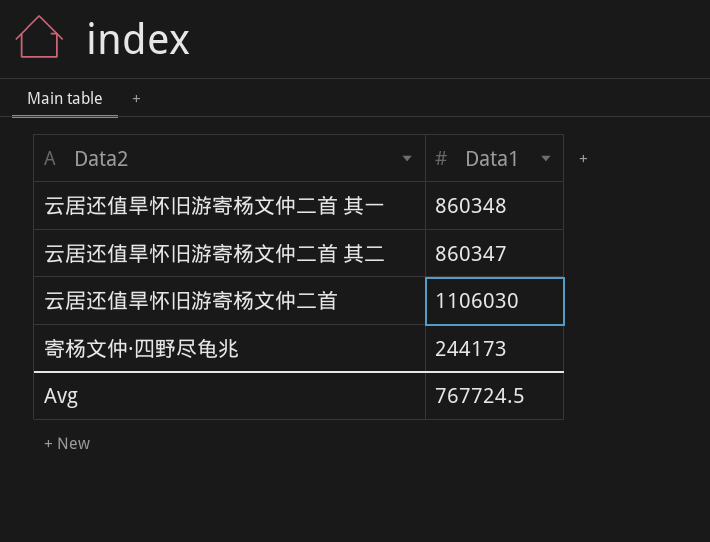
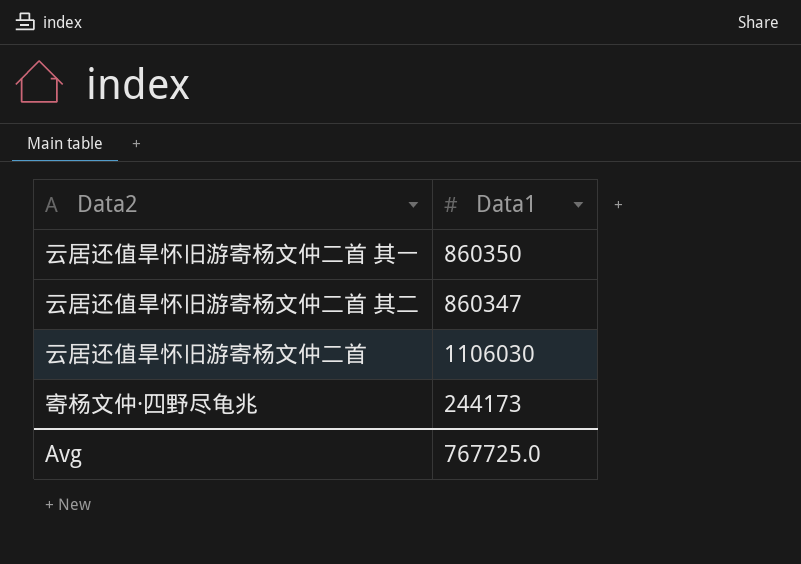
云居还值旱怀旧游寄杨文仲二首 其一 | Data1: 860348 -> 860350
Avg | Data1: 767724.5 -> 767725.0

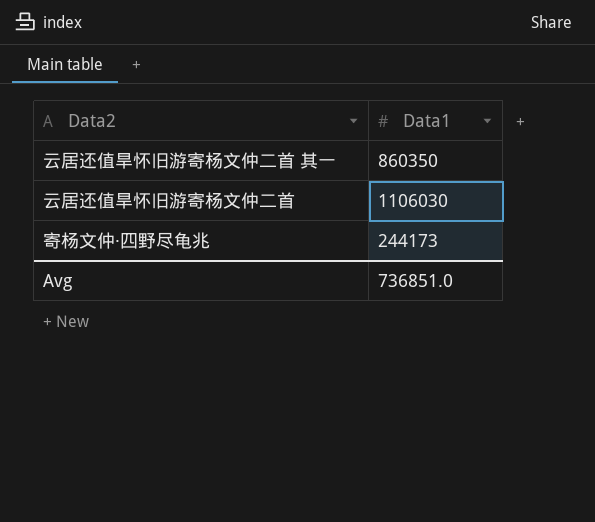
row 云居还值旱怀旧游寄杨文仲二首 其二: 860347 -> none
Avg | Data1: 767725.0 -> 736851.0

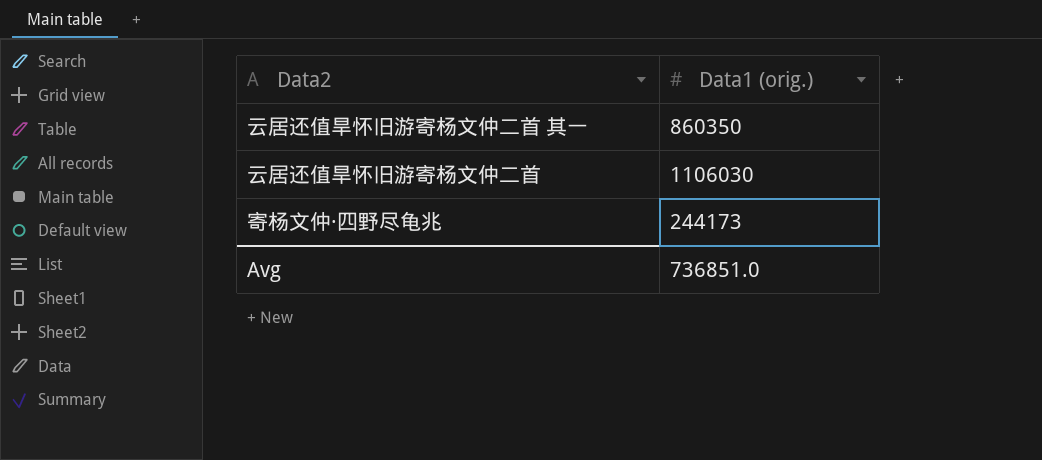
column name: Data1 -> Data1 (orig.)

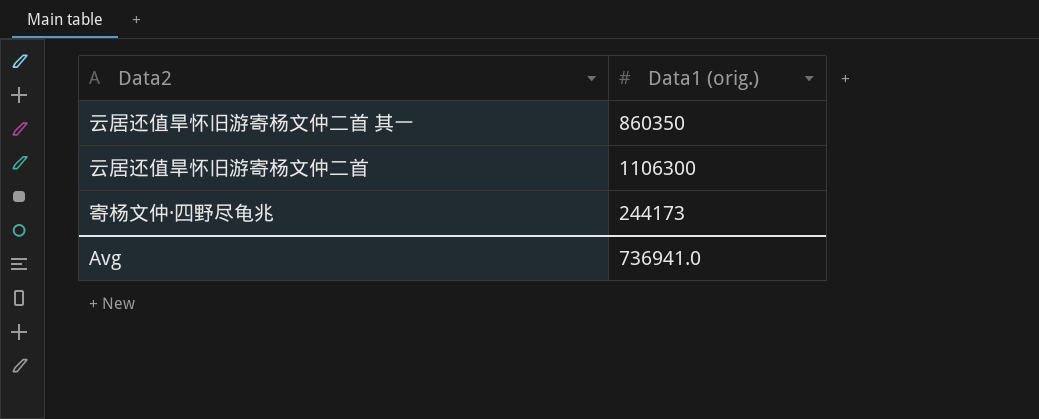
云居还值旱怀旧游寄杨文仲二首 | Data1 (orig.): 1106030 -> 1106300
Avg | Data1 (orig.): 736851.0 -> 736941.0

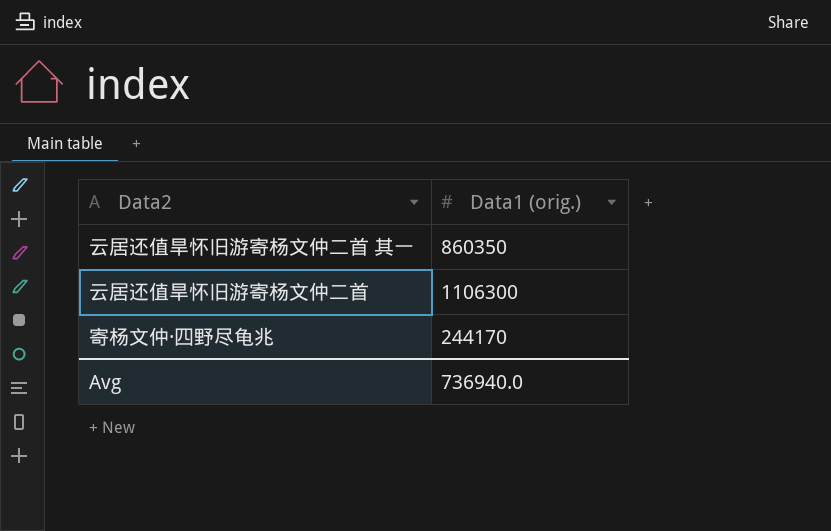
寄杨文仲·四野尽龟兆 | Data1 (orig.): 244173 -> 244170
Avg | Data1 (orig.): 736941.0 -> 736940.0

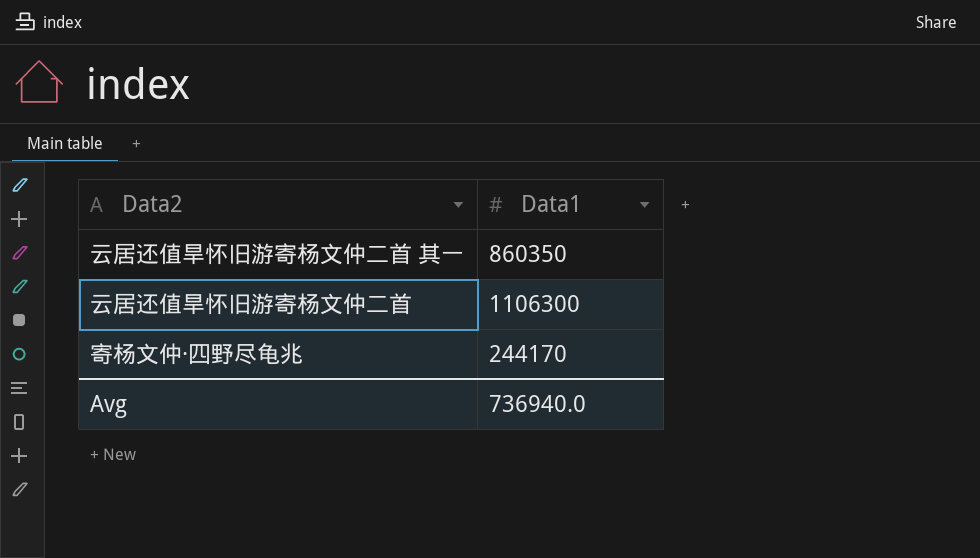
column name: Data1 (orig.) -> Data1

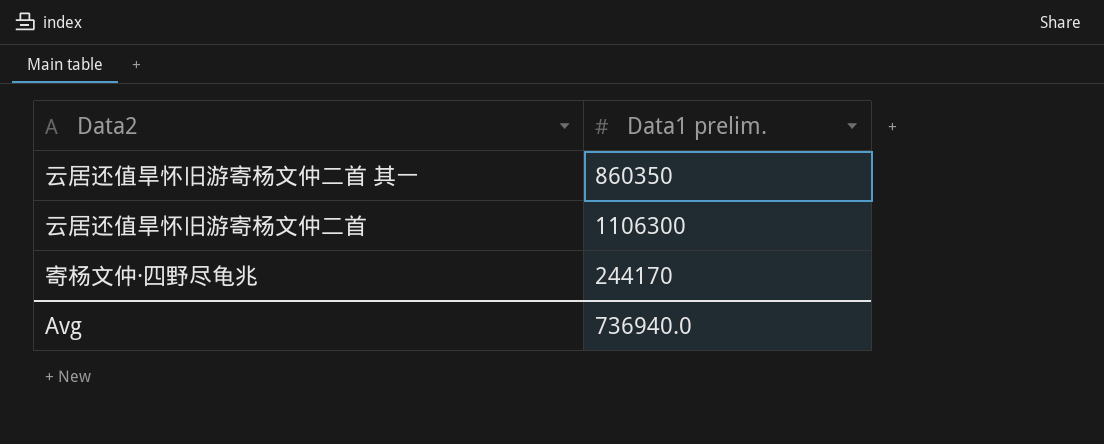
column name: Data1 -> Data1 prelim.

